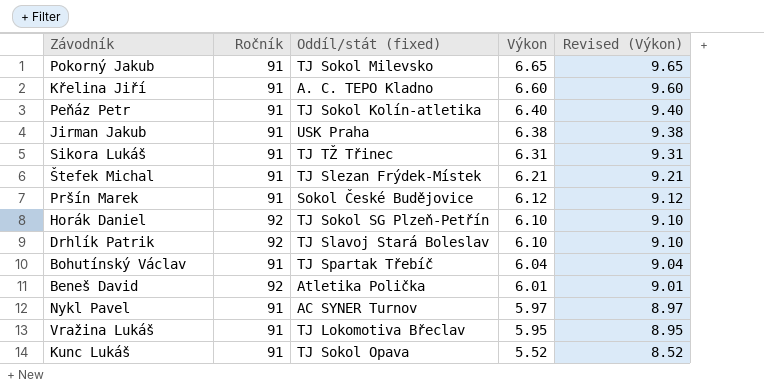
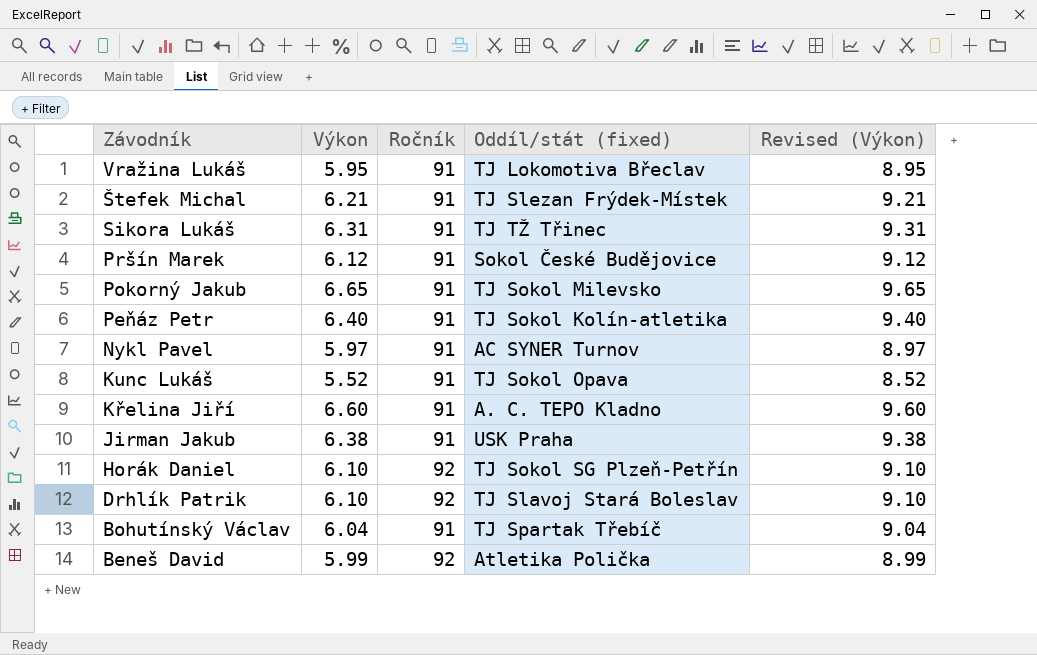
row order: Výkon descending -> Závodník descending
column Výkon | position: 4 -> 2
Beneš David | Výkon: 6.01 -> 5.99
Beneš David | Revised (Výkon): 9.01 -> 8.99

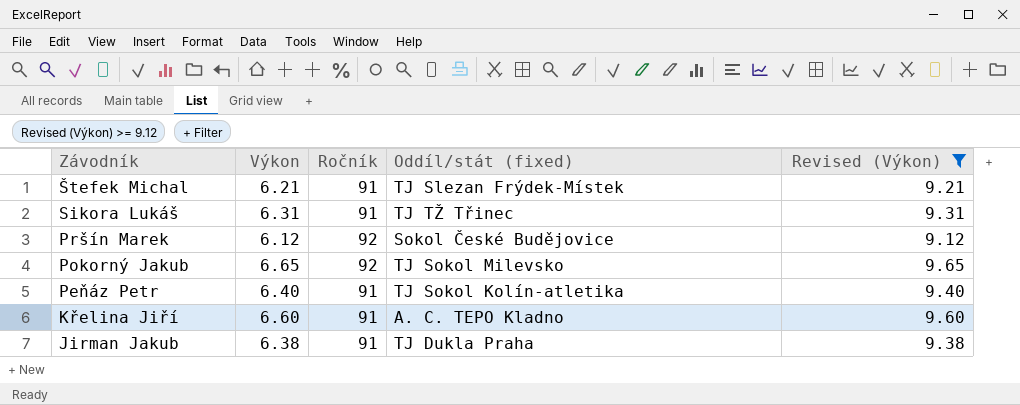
filter: none -> Revised (Výkon) >= 9.12
Pršín Marek | Ročník: 91 -> 92
Pokorný Jakub | Ročník: 91 -> 92
Jirman Jakub | Oddíl/stát (fixed): USK Praha -> TJ Dukla Praha

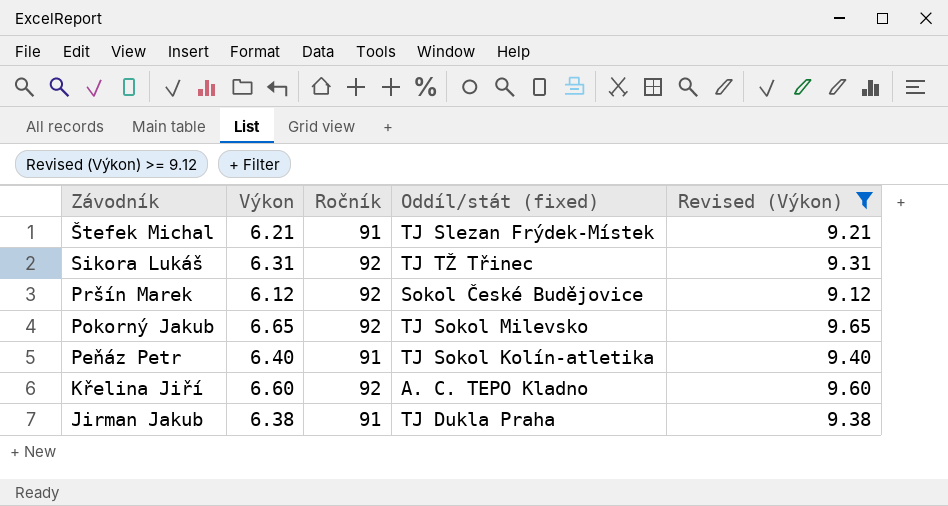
Sikora Lukáš | Ročník: 91 -> 92
Křelina Jiří | Ročník: 91 -> 92

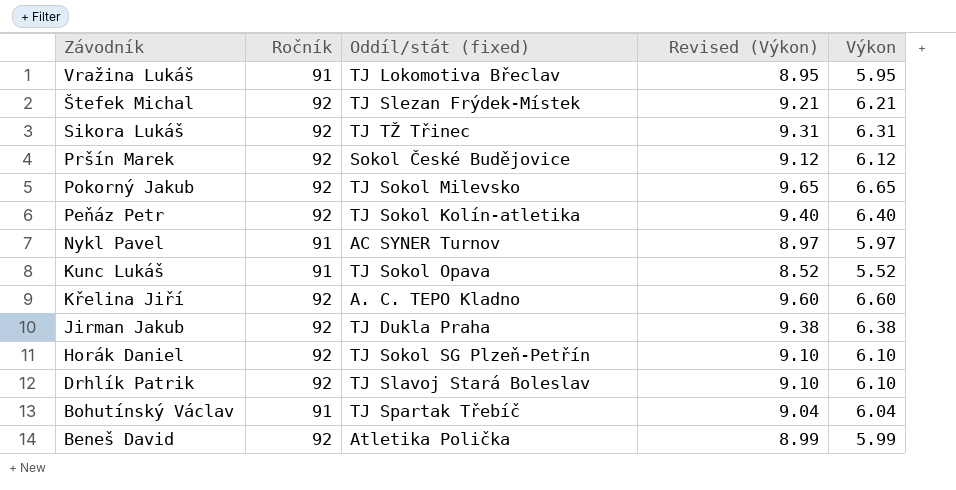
filter: Revised (Výkon) >= 9.12 -> none
column Výkon | position: 2 -> 5
Štefek Michal | Ročník: 91 -> 92
Peňáz Petr | Ročník: 91 -> 92
Jirman Jakub | Ročník: 91 -> 92

